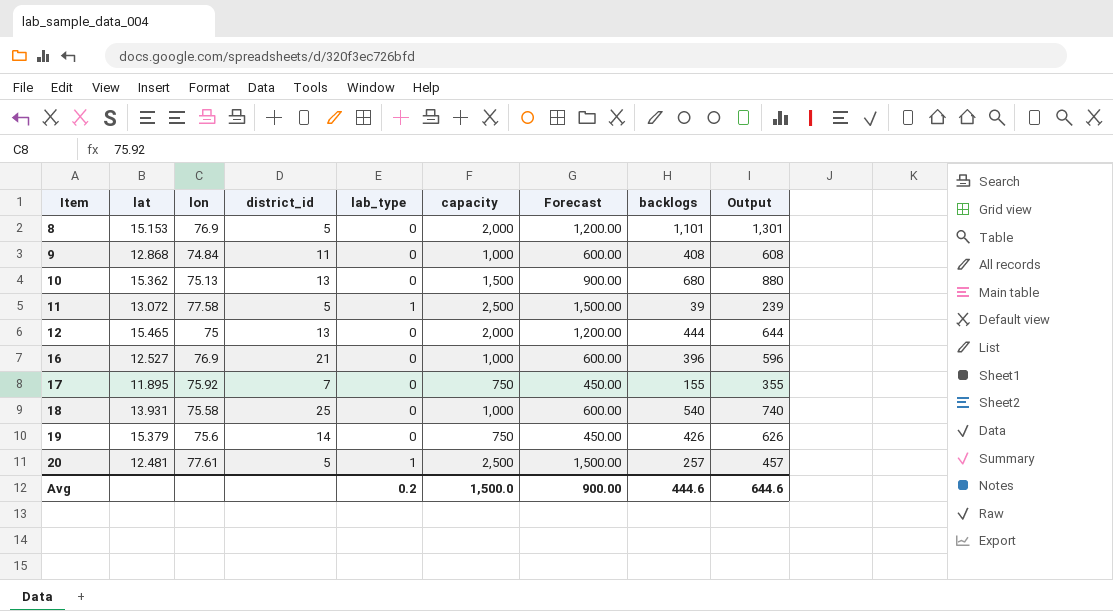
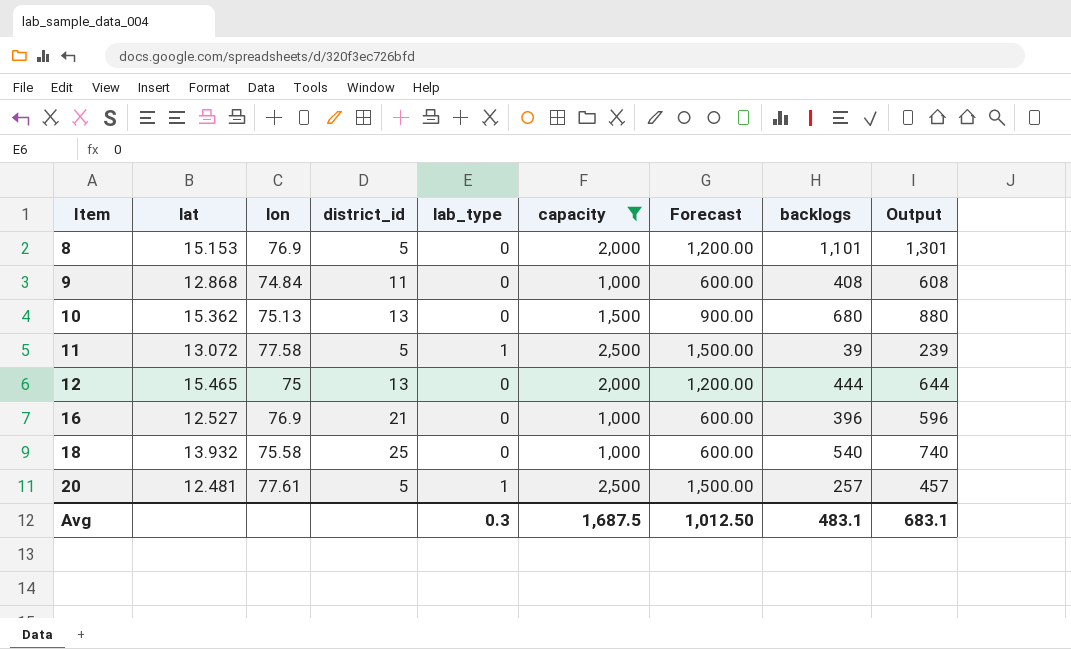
filter: none -> capacity != 750
18 | lat: 13.931 -> 13.932
Avg | lab_type: 0.2 -> 0.3
Avg | capacity: 1,500.0 -> 1,687.5
Avg | Forecast: 900.00 -> 1,012.50
Avg | backlogs: 444.6 -> 483.1
Avg | Output: 644.6 -> 683.1

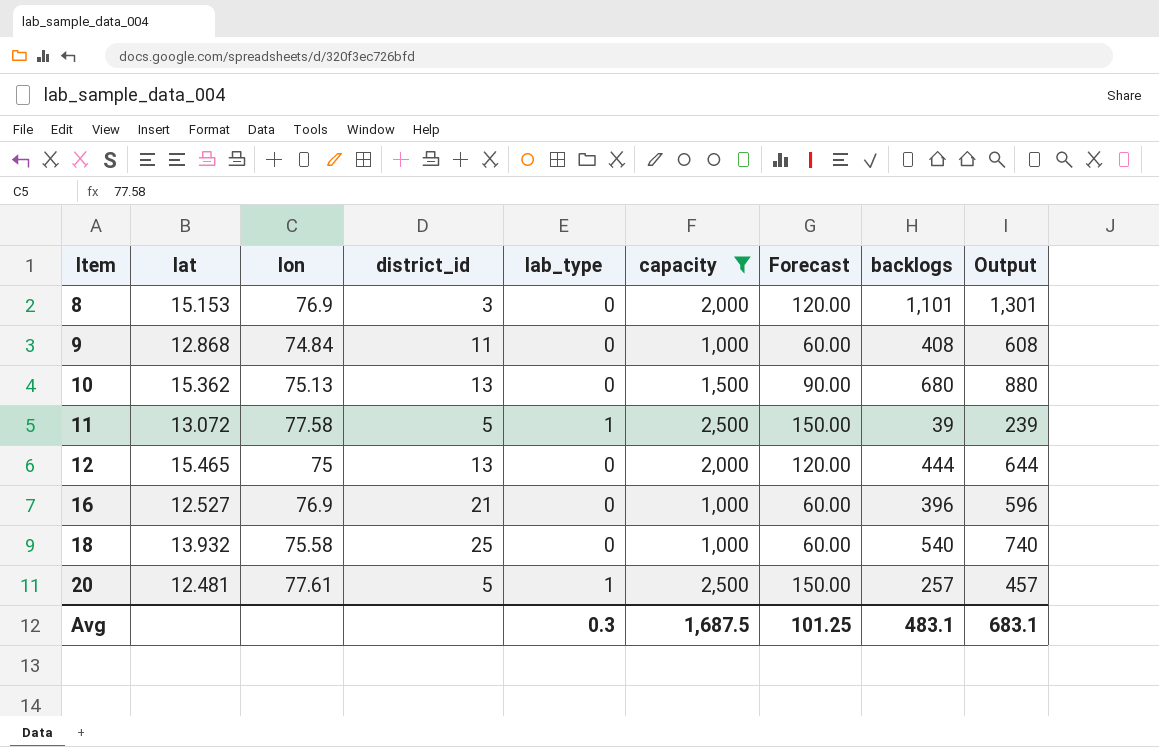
column Forecast | formula: [capacity] * 0.6 -> [capacity] * 0.06
8 | district_id: 5 -> 3
Avg | Forecast: 1,012.50 -> 101.25

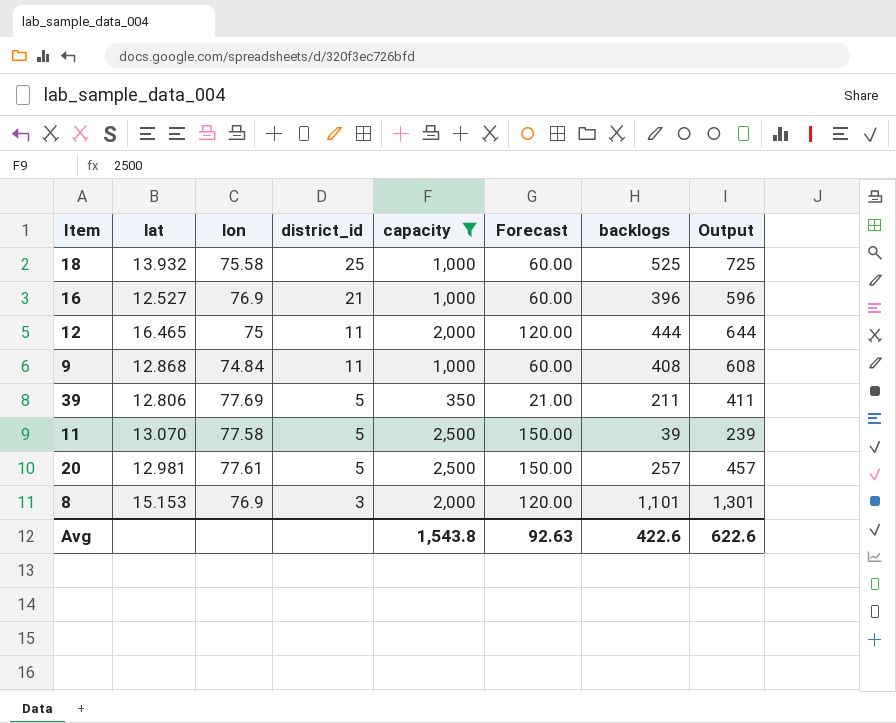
row order: Item ascending -> district_id descending
column lab_type | position: 5 -> none
row 10: 15.362 | 75.13 | 13 | 0 | 1,500 | 90.00 | 680 | 880 -> none
18 | backlogs: 540 -> 525
18 | Output: 740 -> 725
12 | lat: 15.465 -> 16.465
12 | district_id: 13 -> 11
row 39: none -> 12.806 | 77.69 | 5 | 350 | 21.00 | 211 | 411
11 | lat: 13.072 -> 13.070
20 | lat: 12.481 -> 12.981
Avg | capacity: 1,687.5 -> 1,543.8
Avg | Forecast: 101.25 -> 92.63
Avg | backlogs: 483.1 -> 422.6
Avg | Output: 683.1 -> 622.6

